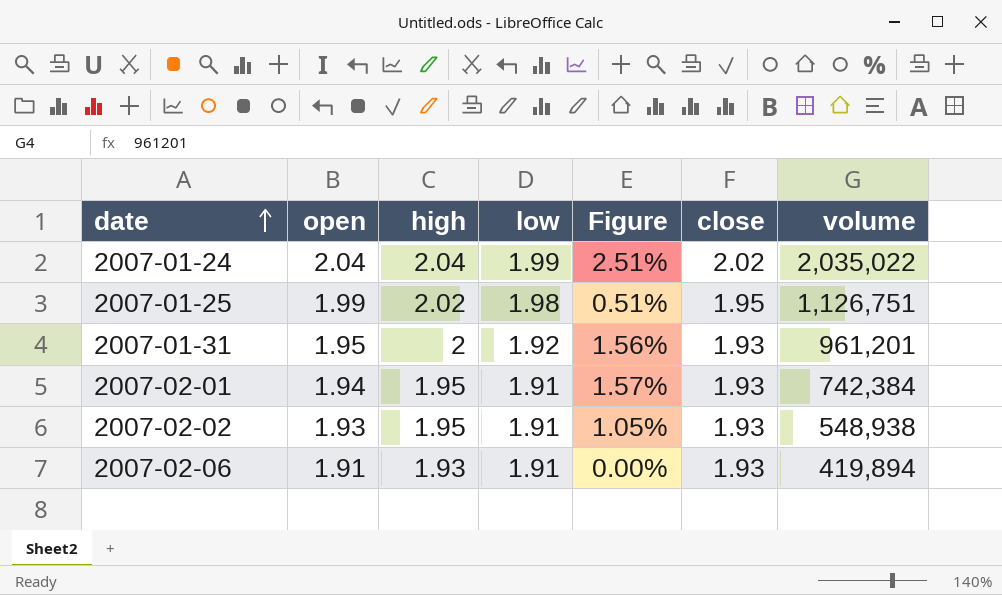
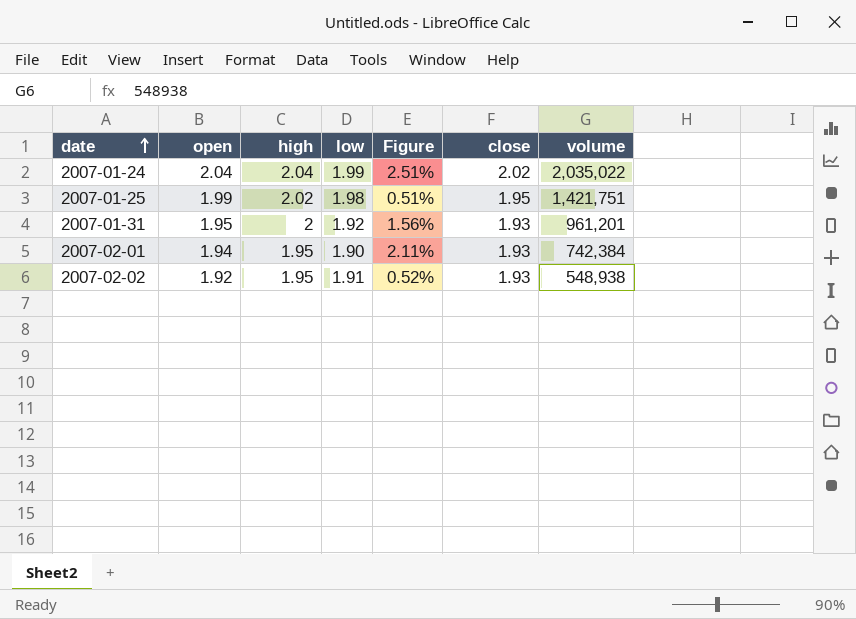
row 2007-02-06: 1.91 | 1.93 | 1.91 | 0.00% | 1.93 | 419,894 -> none
2007-01-25 | volume: 1,126,751 -> 1,421,751
2007-02-01 | low: 1.91 -> 1.90
2007-02-01 | Figure: 1.57% -> 2.11%
2007-02-02 | open: 1.93 -> 1.92
2007-02-02 | Figure: 1.05% -> 0.52%

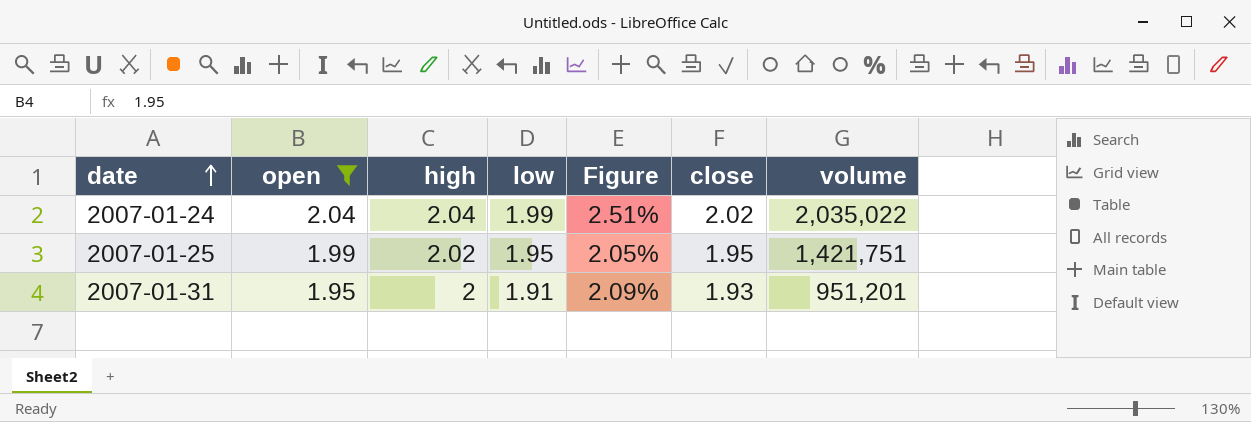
filter: none -> open >= 1.95
2007-01-25 | low: 1.98 -> 1.95
2007-01-25 | Figure: 0.51% -> 2.05%
2007-01-31 | low: 1.92 -> 1.91
2007-01-31 | Figure: 1.56% -> 2.09%
2007-01-31 | volume: 961,201 -> 951,201

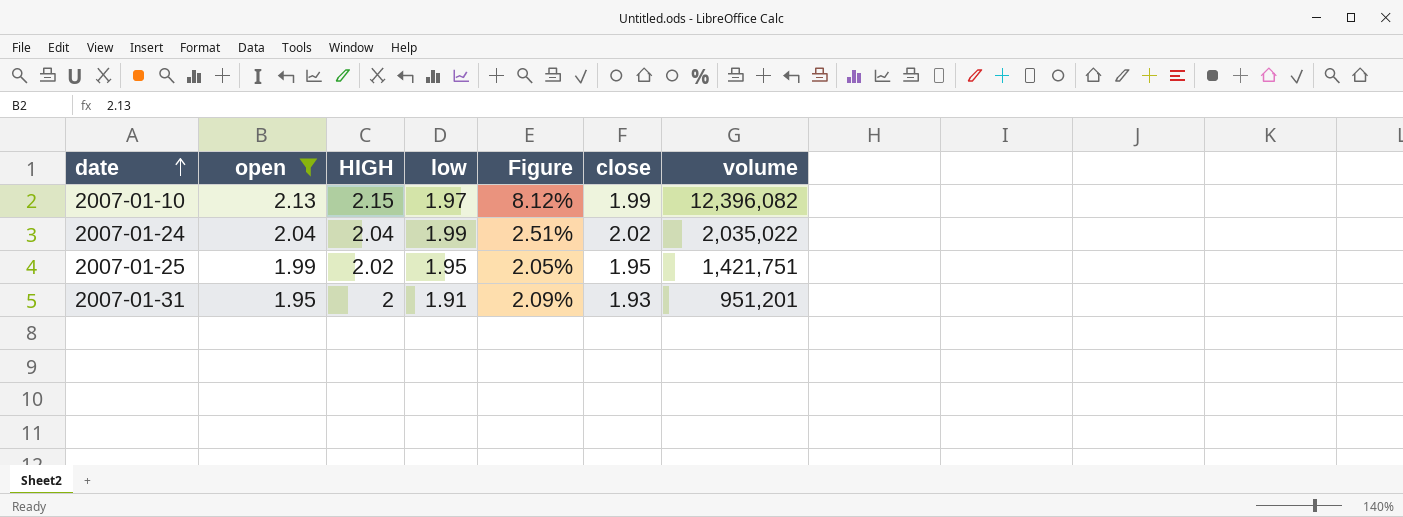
column name: high -> HIGH
row 2007-01-10: none -> 2.13 | 2.15 | 1.97 | 8.12% | 1.99 | 12,396,082

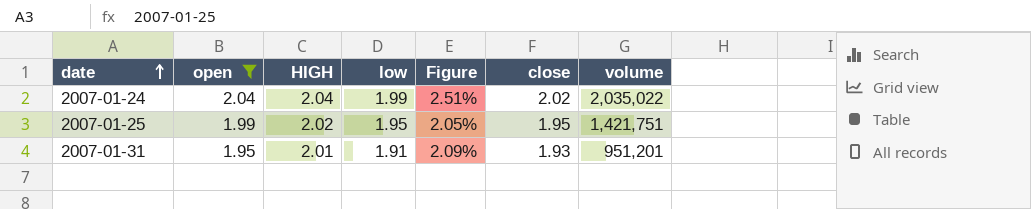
row 2007-01-10: 2.13 | 2.15 | 1.97 | 8.12% | 1.99 | 12,396,082 -> none
2007-01-31 | HIGH: 2 -> 2.01

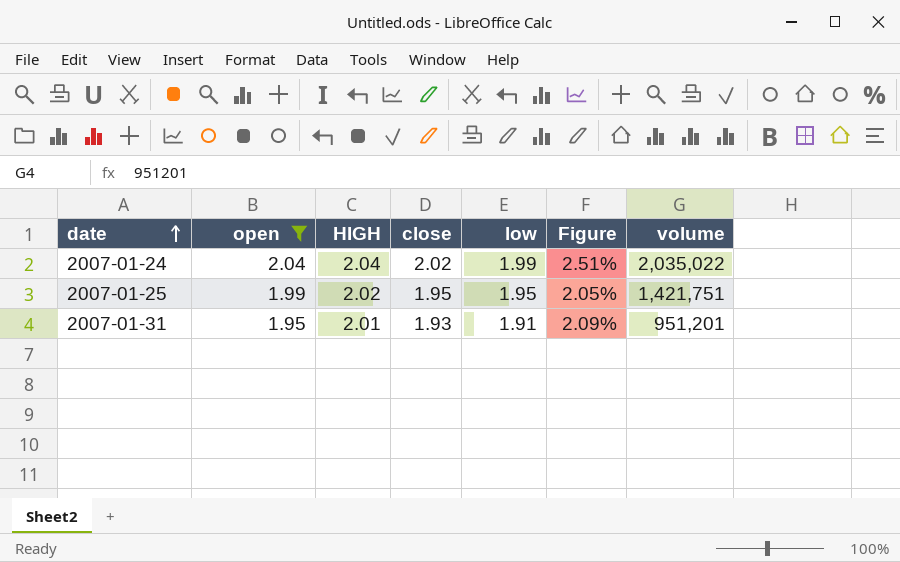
column close | position: 6 -> 4

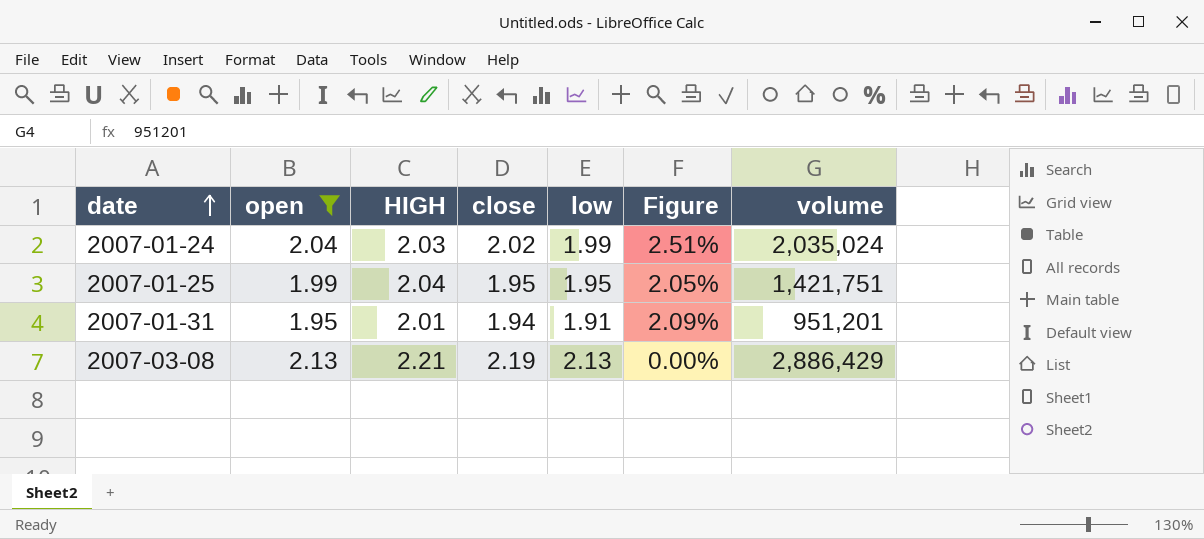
2007-01-24 | HIGH: 2.04 -> 2.03
2007-01-24 | volume: 2,035,022 -> 2,035,024
2007-01-25 | HIGH: 2.02 -> 2.04
2007-01-31 | close: 1.93 -> 1.94
row 2007-03-08: none -> 2.13 | 2.21 | 2.19 | 2.13 | 0.00% | 2,886,429

